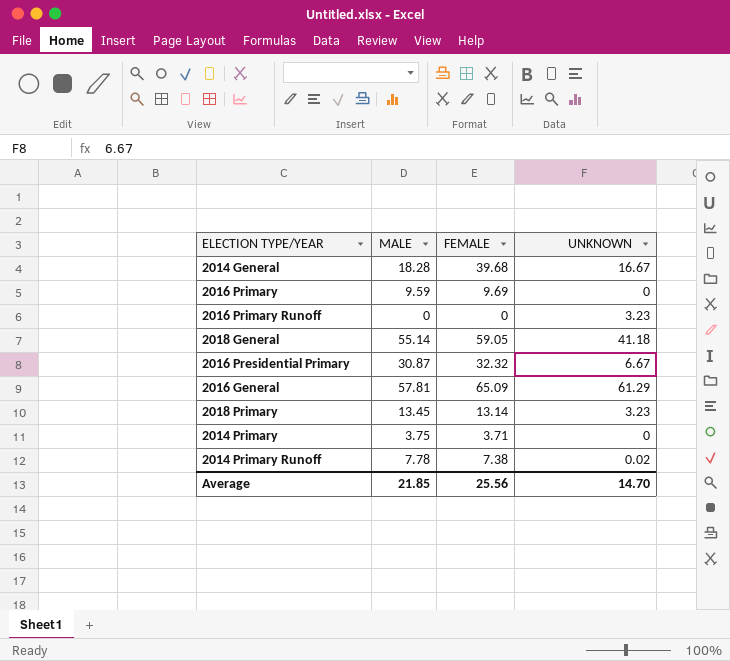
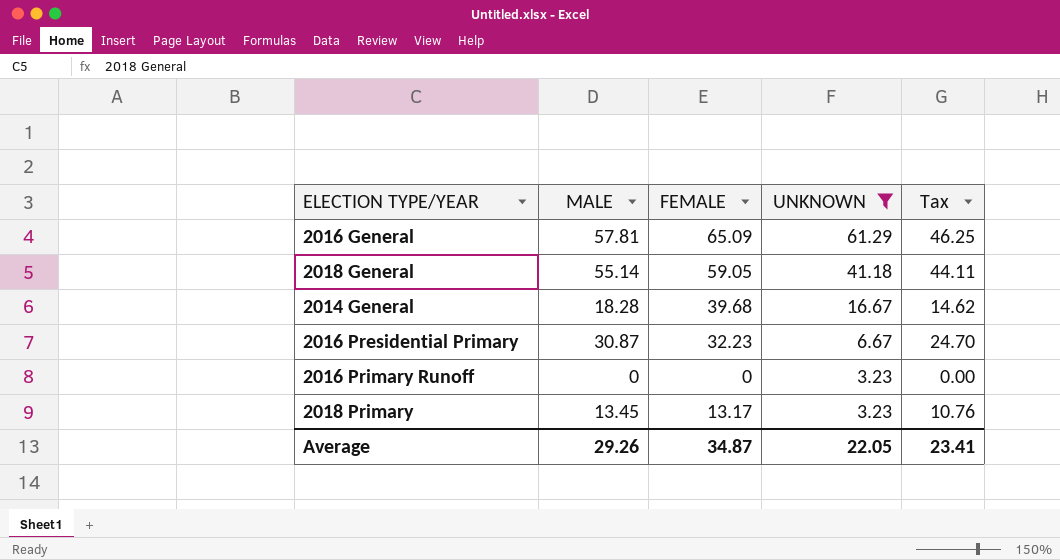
filter: none -> UNKNOWN >= 3.23
row order: none -> UNKNOWN descending
column Tax | formula: none -> [MALE] * 0.8
2016 Presidential Primary | FEMALE: 32.32 -> 32.23
2018 Primary | FEMALE: 13.14 -> 13.17
Average | MALE: 21.85 -> 29.26
Average | FEMALE: 25.56 -> 34.87
Average | UNKNOWN: 14.70 -> 22.05

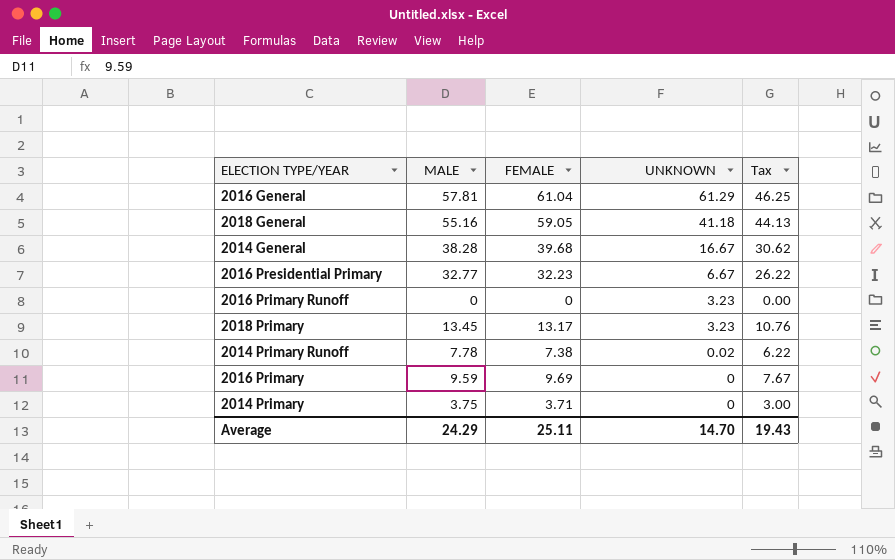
filter: UNKNOWN >= 3.23 -> none
2016 General | FEMALE: 65.09 -> 61.04
2018 General | MALE: 55.14 -> 55.16
2018 General | Tax: 44.11 -> 44.13
2014 General | MALE: 18.28 -> 38.28
2014 General | Tax: 14.62 -> 30.62
2016 Presidential Primary | MALE: 30.87 -> 32.77
2016 Presidential Primary | Tax: 24.70 -> 26.22
Average | MALE: 29.26 -> 24.29
Average | FEMALE: 34.87 -> 25.11
Average | UNKNOWN: 22.05 -> 14.70
Average | Tax: 23.41 -> 19.43

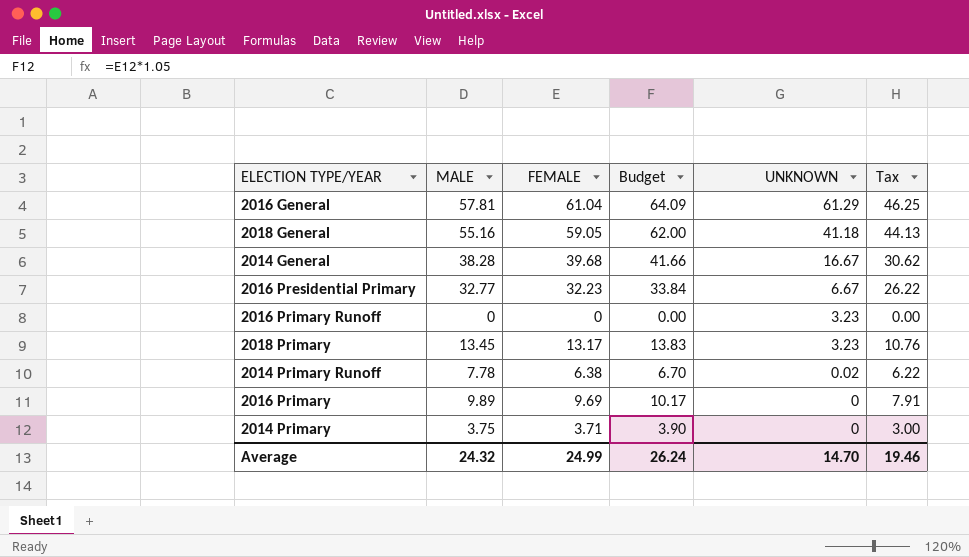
column Budget | formula: none -> [FEMALE] * 1.05
2014 Primary Runoff | FEMALE: 7.38 -> 6.38
2016 Primary | MALE: 9.59 -> 9.89
2016 Primary | Tax: 7.67 -> 7.91
Average | MALE: 24.29 -> 24.32
Average | FEMALE: 25.11 -> 24.99
Average | Tax: 19.43 -> 19.46

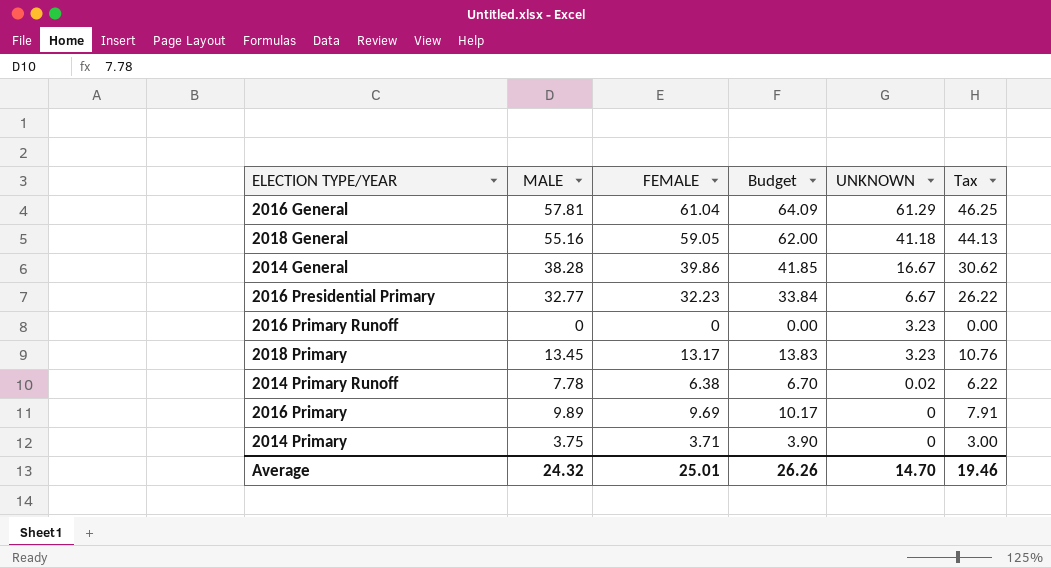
2014 General | FEMALE: 39.68 -> 39.86
2014 General | Budget: 41.66 -> 41.85
Average | FEMALE: 24.99 -> 25.01
Average | Budget: 26.24 -> 26.26

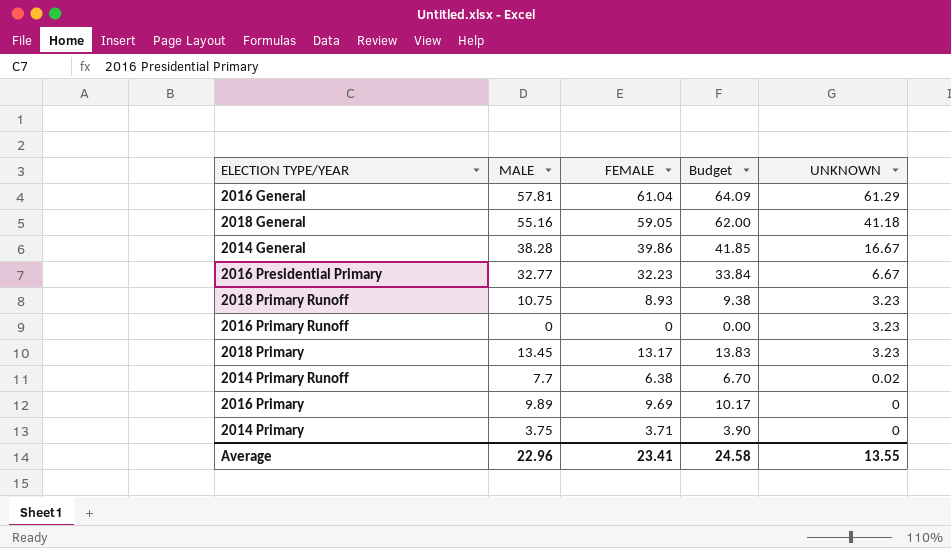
column Tax | formula: [MALE] * 0.8 -> none
row 2018 Primary Runoff: none -> 10.75 | 8.93 | 9.38 | 3.23
2014 Primary Runoff | MALE: 7.78 -> 7.7
Average | MALE: 24.32 -> 22.96
Average | FEMALE: 25.01 -> 23.41
Average | Budget: 26.26 -> 24.58
Average | UNKNOWN: 14.70 -> 13.55

